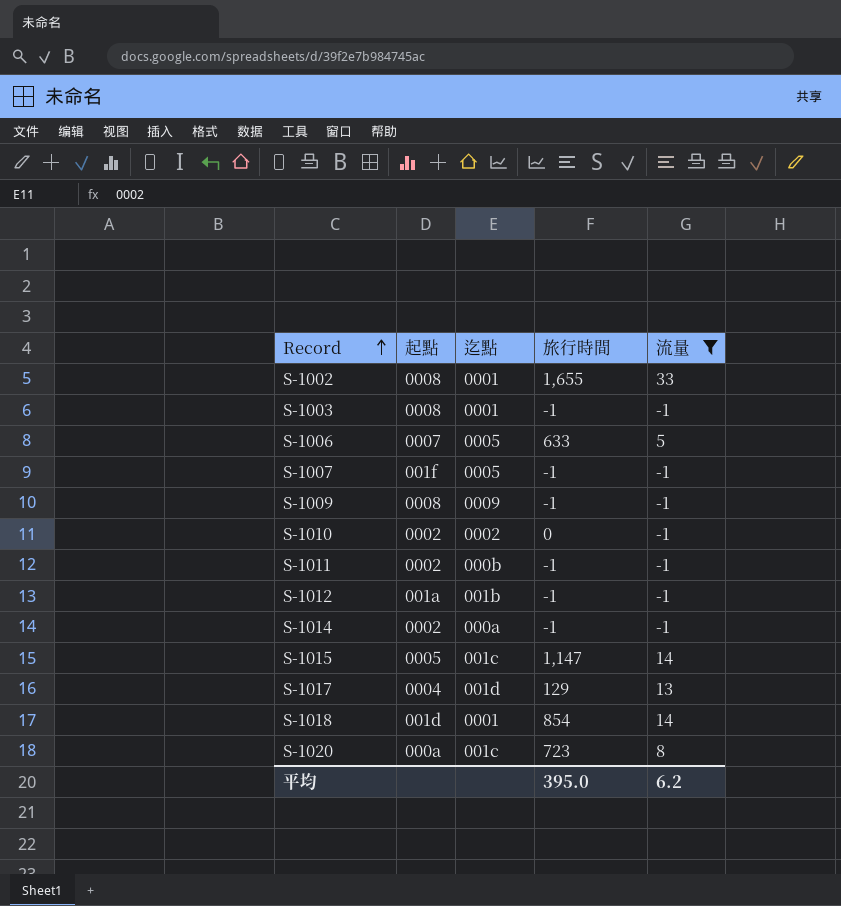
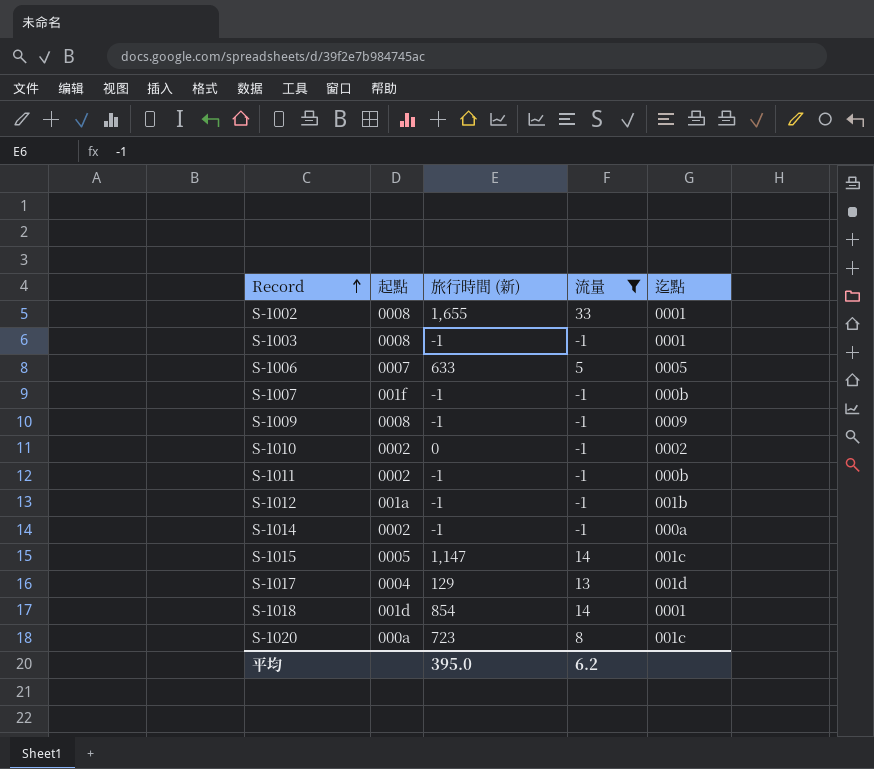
column name: 旅行時間 -> 旅行時間 (新)
column 迄點 | position: 3 -> 5
S-1007 | 迄點: 0005 -> 000b

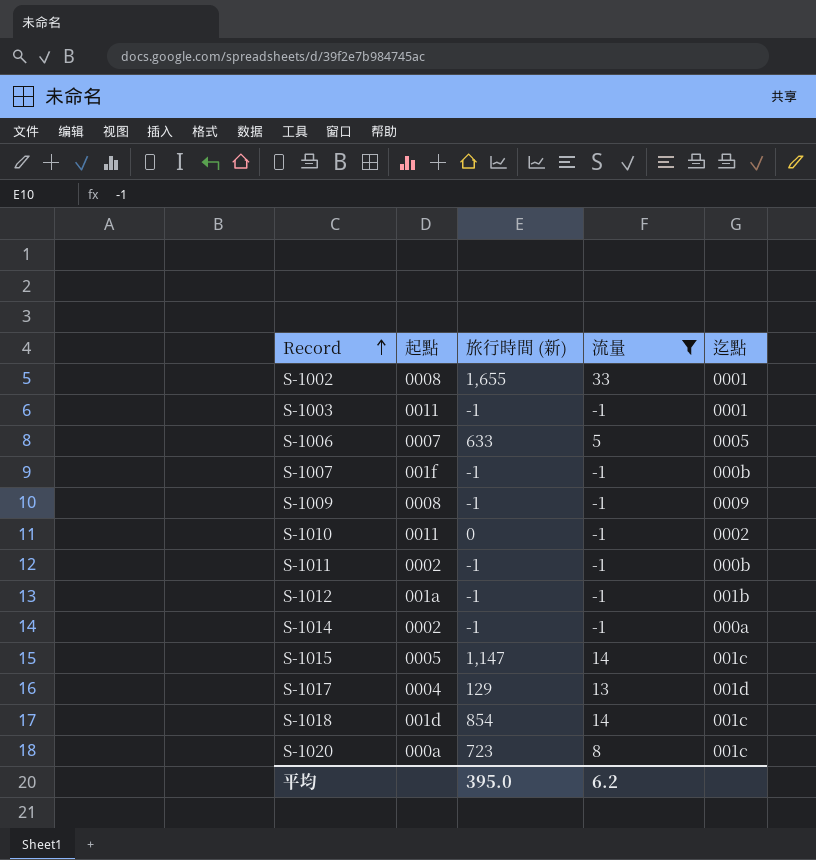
S-1003 | 起點: 0008 -> 0011
S-1010 | 起點: 0002 -> 0011
S-1018 | 迄點: 0001 -> 001c

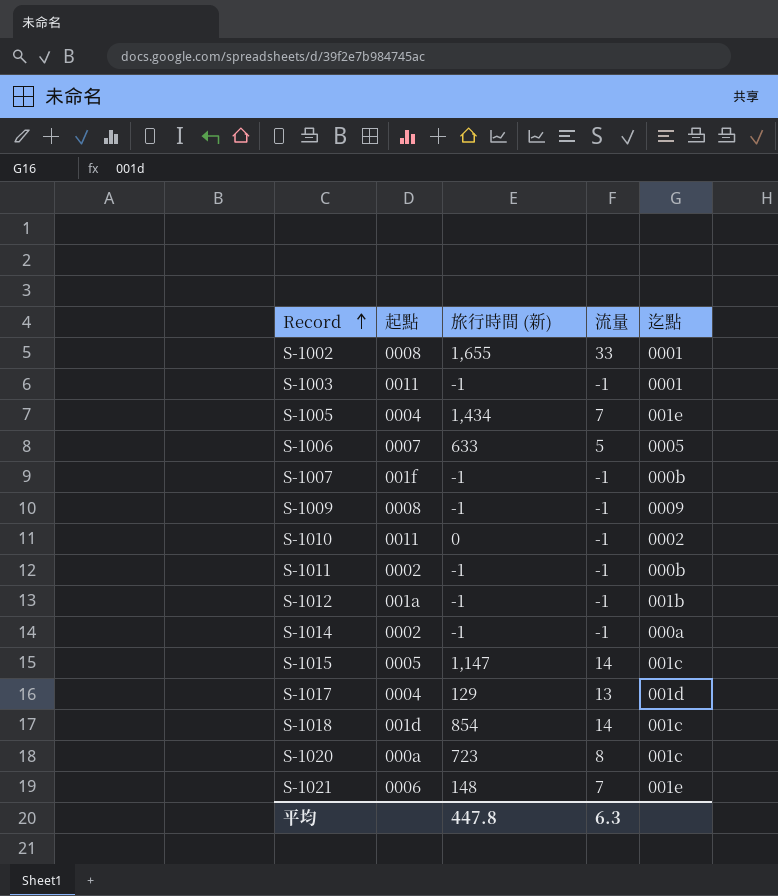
filter: 流量 != 7 -> none
平均 | 旅行時間 (新): 395.0 -> 447.8
平均 | 流量: 6.2 -> 6.3

